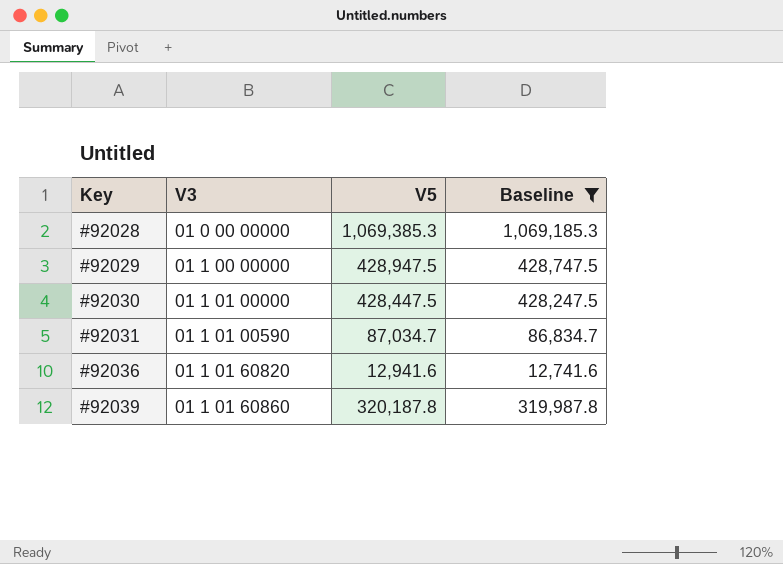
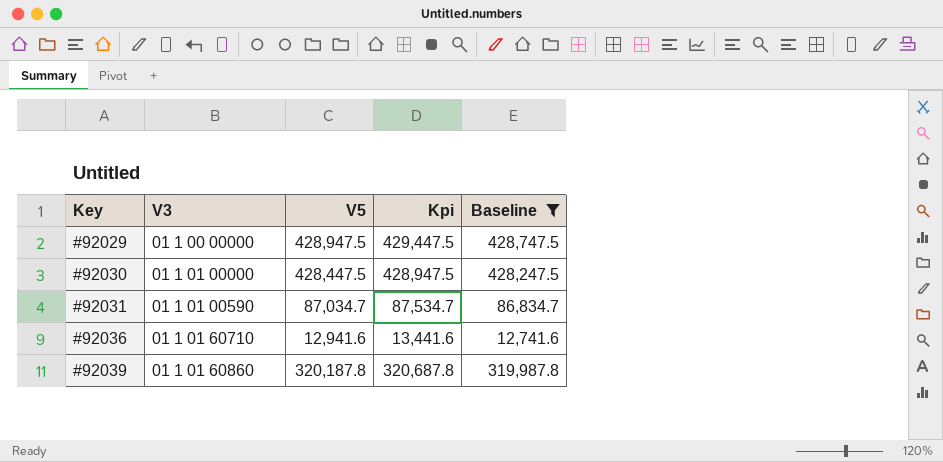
column Kpi | formula: none -> [V5] + 500
row #92028: 01 0 00 00000 | 1,069,385.3 | 1,069,185.3 -> none
#92036 | V3: 01 1 01 60820 -> 01 1 01 60710

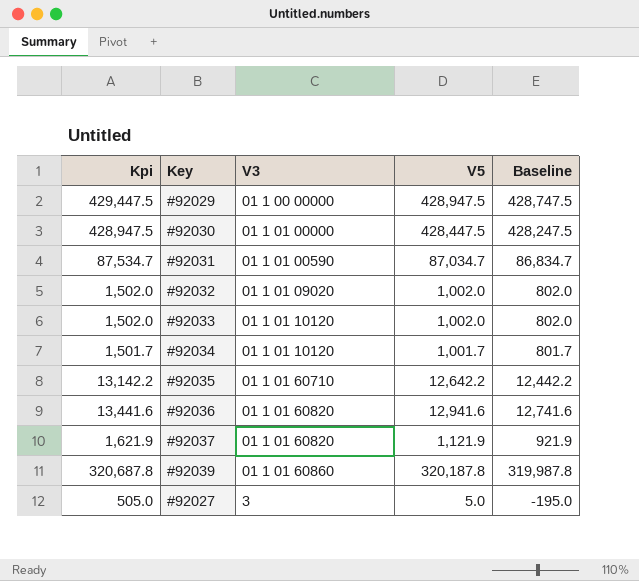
filter: Baseline >= 12,741.6 -> none
column Kpi | position: 4 -> 1
#92036 | V3: 01 1 01 60710 -> 01 1 01 60820

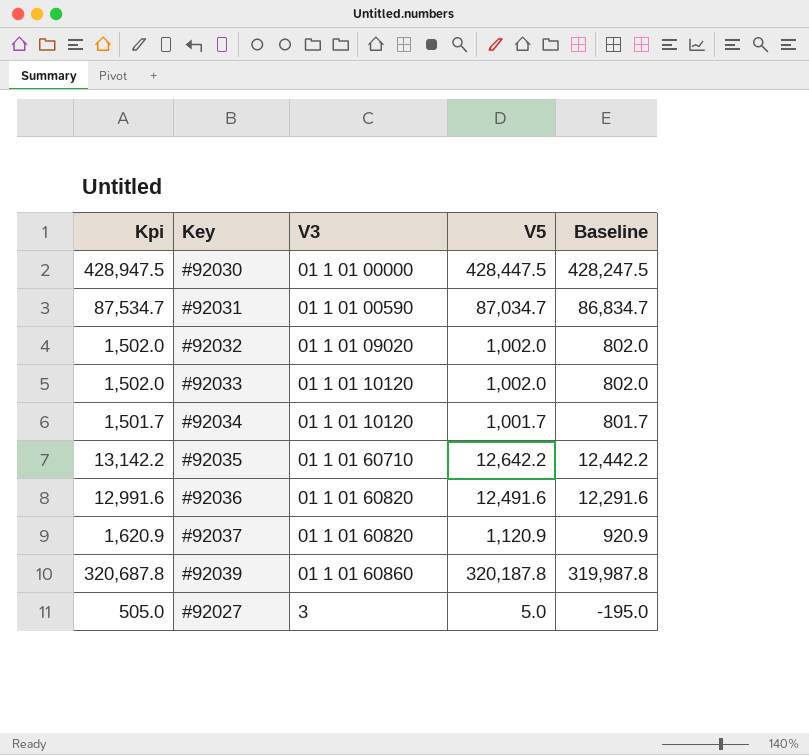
row #92029: 429,447.5 | 01 1 00 00000 | 428,947.5 | 428,747.5 -> none
#92036 | Kpi: 13,441.6 -> 12,991.6
#92036 | V5: 12,941.6 -> 12,491.6
#92036 | Baseline: 12,741.6 -> 12,291.6
#92037 | Kpi: 1,621.9 -> 1,620.9
#92037 | V5: 1,121.9 -> 1,120.9
#92037 | Baseline: 921.9 -> 920.9

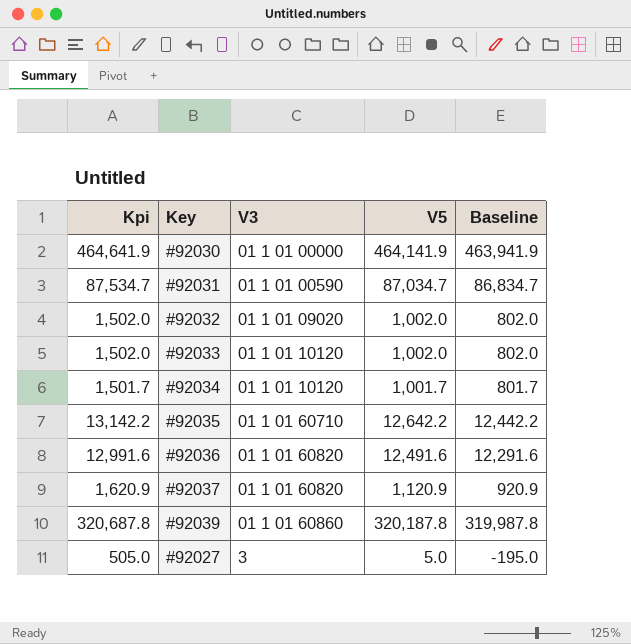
#92030 | Kpi: 428,947.5 -> 464,641.9
#92030 | V5: 428,447.5 -> 464,141.9
#92030 | Baseline: 428,247.5 -> 463,941.9

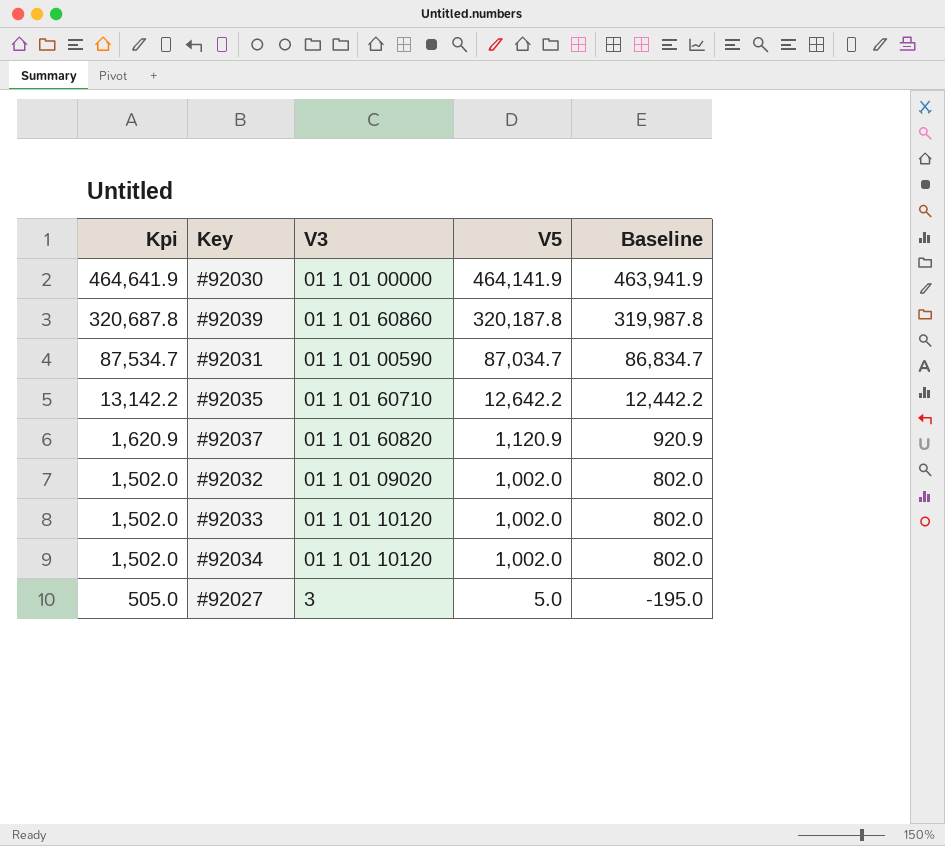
row order: V3 ascending -> Kpi descending
row #92036: 12,991.6 | 01 1 01 60820 | 12,491.6 | 12,291.6 -> none
#92034 | Kpi: 1,501.7 -> 1,502.0
#92034 | V5: 1,001.7 -> 1,002.0
#92034 | Baseline: 801.7 -> 802.0

